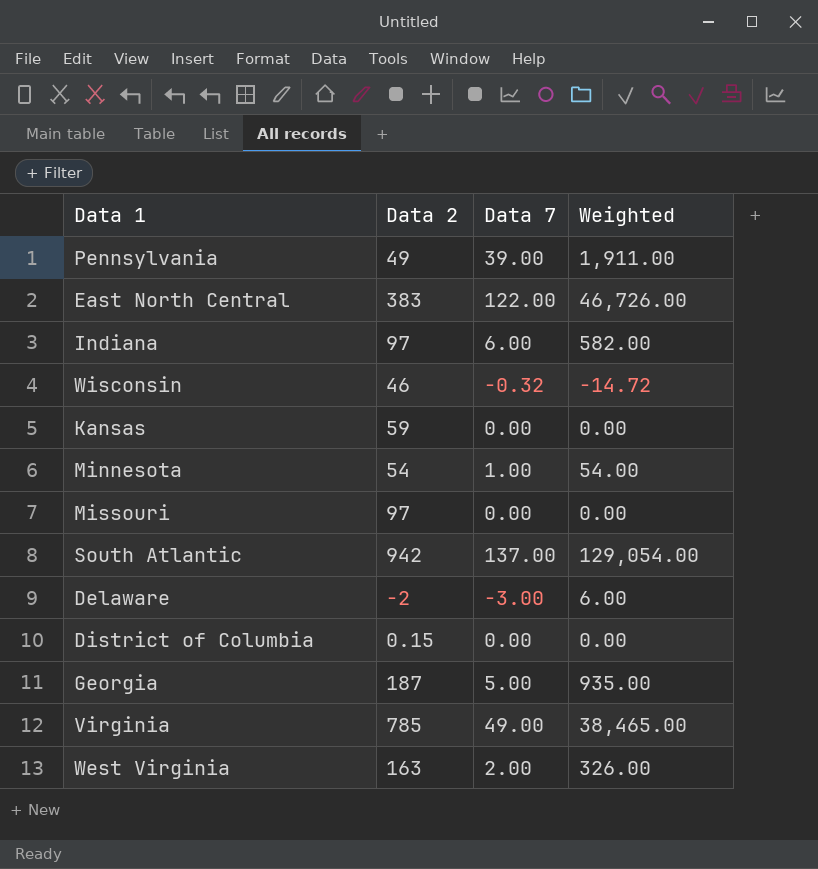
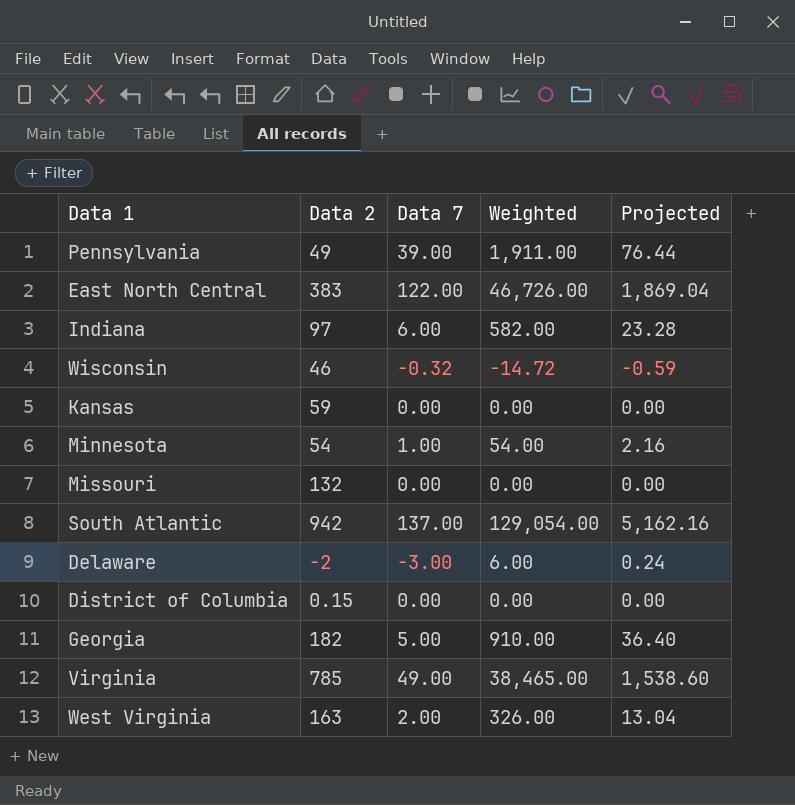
column Projected | formula: none -> [Weighted] * 0.04
Missouri | Data 2: 97 -> 132
Georgia | Data 2: 187 -> 182
Georgia | Weighted: 935.00 -> 910.00

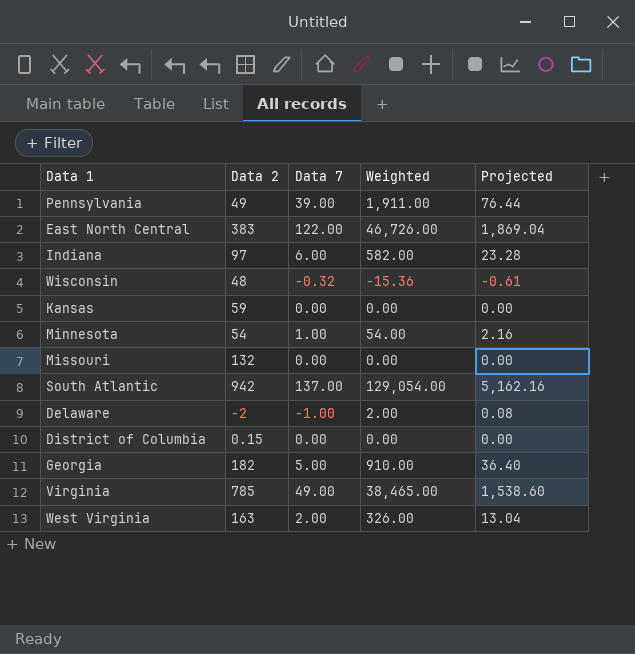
Wisconsin | Data 2: 46 -> 48
Wisconsin | Weighted: -14.72 -> -15.36
Wisconsin | Projected: -0.59 -> -0.61
Delaware | Data 7: -3.00 -> -1.00
Delaware | Weighted: 6.00 -> 2.00
Delaware | Projected: 0.24 -> 0.08

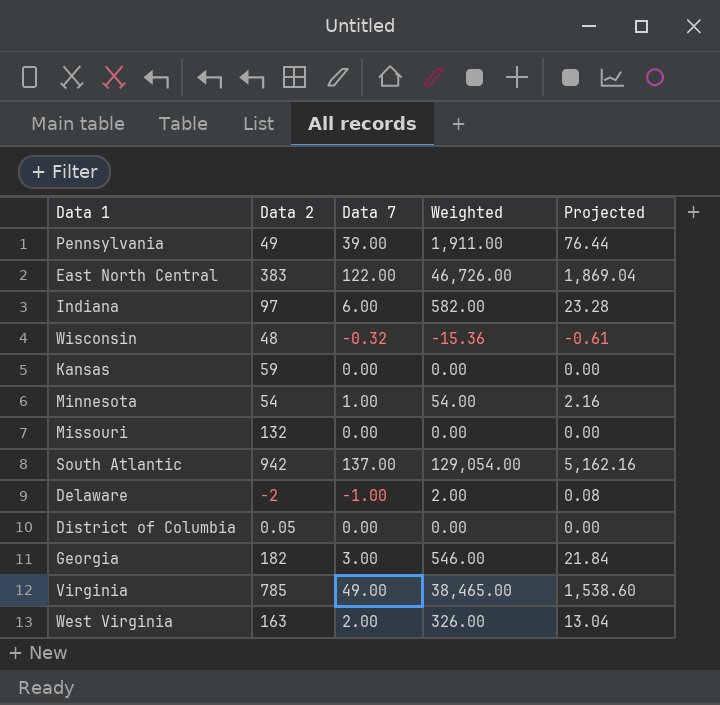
District of Columbia | Data 2: 0.15 -> 0.05
Georgia | Data 7: 5.00 -> 3.00
Georgia | Weighted: 910.00 -> 546.00
Georgia | Projected: 36.40 -> 21.84

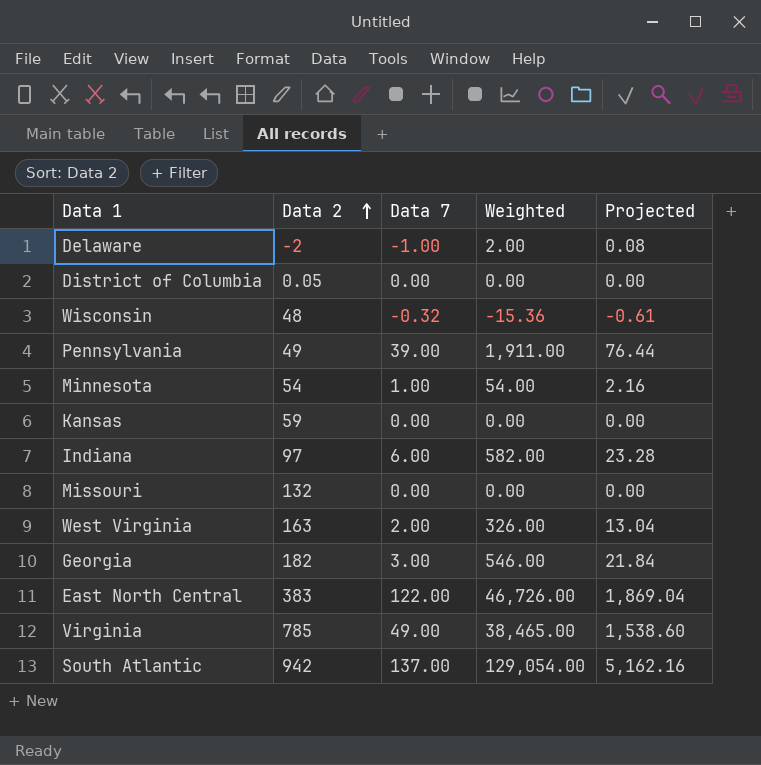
row order: none -> Data 2 ascending

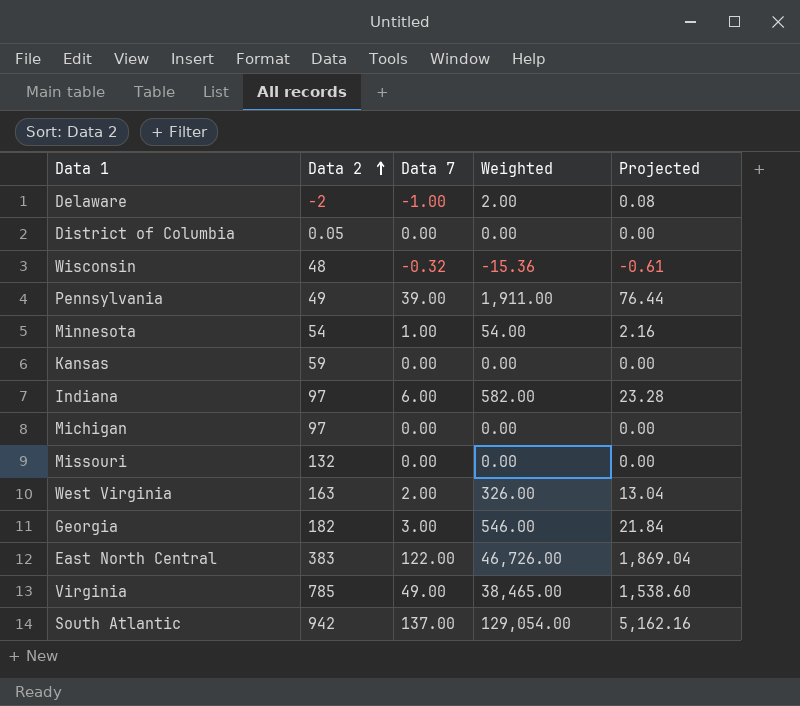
row Michigan: none -> 97 | 0.00 | 0.00 | 0.00

